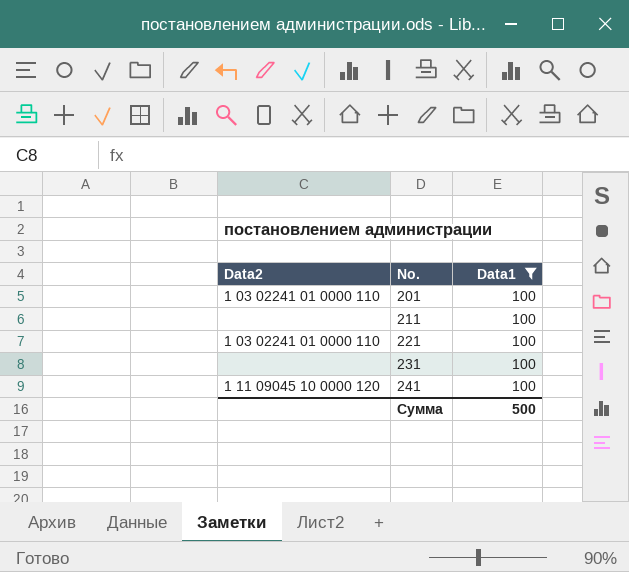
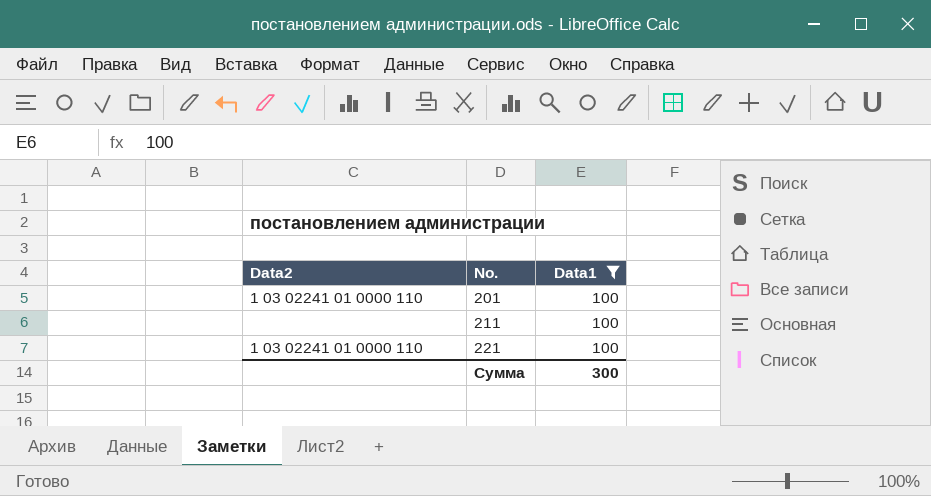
row 231: none | 100 -> none
row 241: 1 11 09045 10 0000 120 | 100 -> none
Сумма | Data1: 500 -> 300

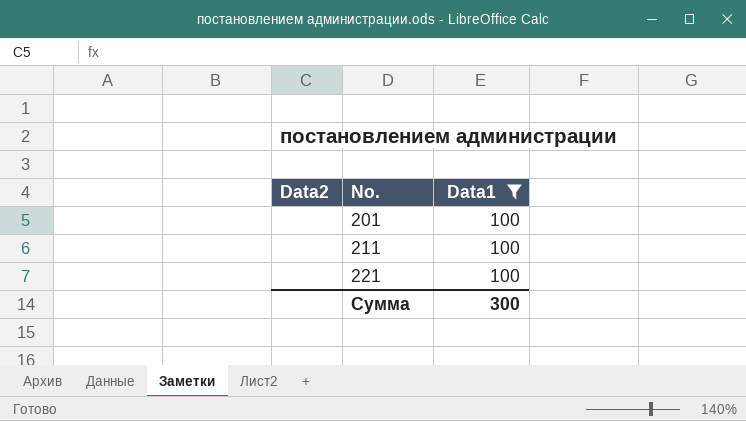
201 | Data2: 1 03 02241 01 0000 110 -> none
221 | Data2: 1 03 02241 01 0000 110 -> none

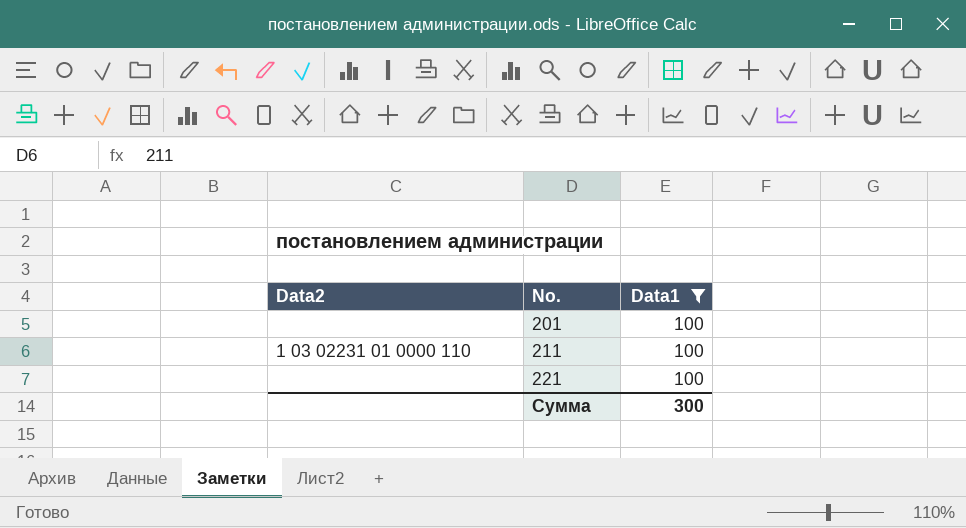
211 | Data2: none -> 1 03 02231 01 0000 110

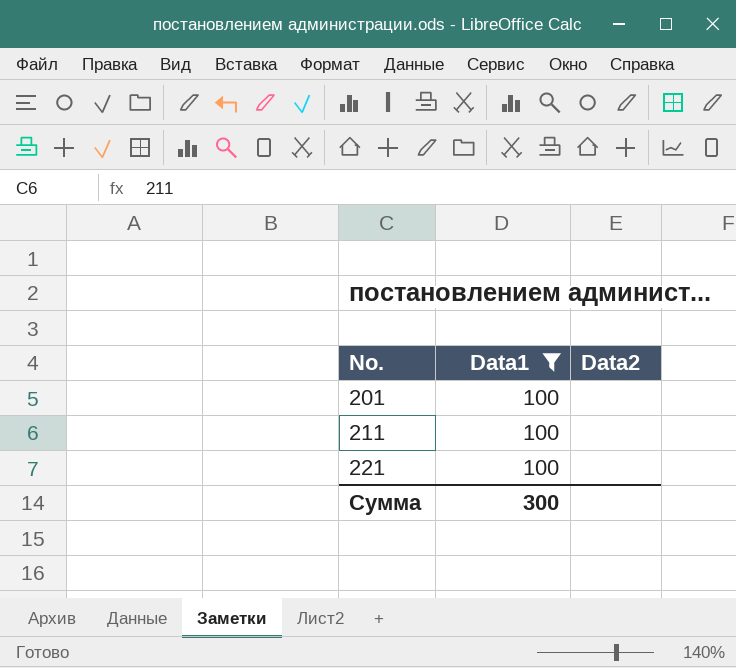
column Data2 | position: 1 -> 3
211 | Data2: 1 03 02231 01 0000 110 -> none

